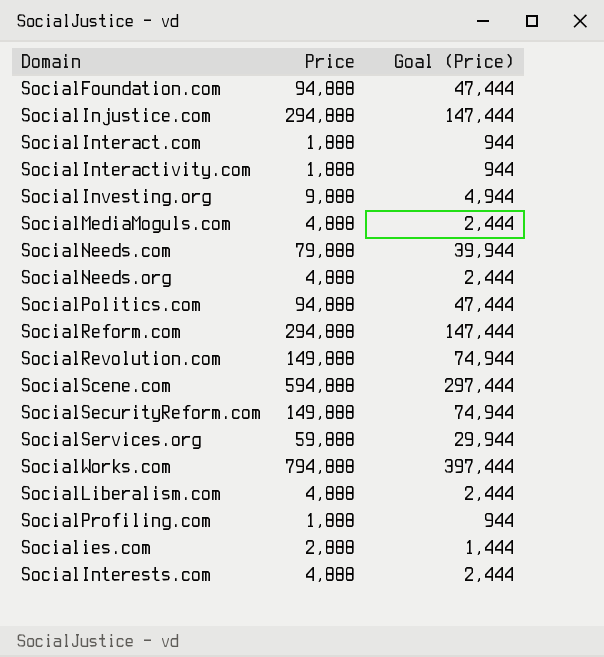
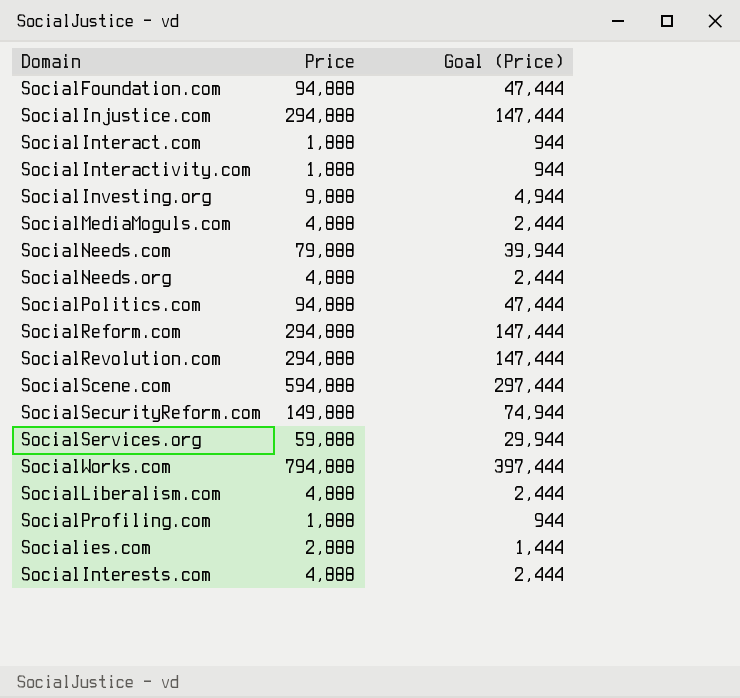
SocialRevolution.com | Price: 149,888 -> 294,888
SocialRevolution.com | Goal (Price): 74,944 -> 147,444

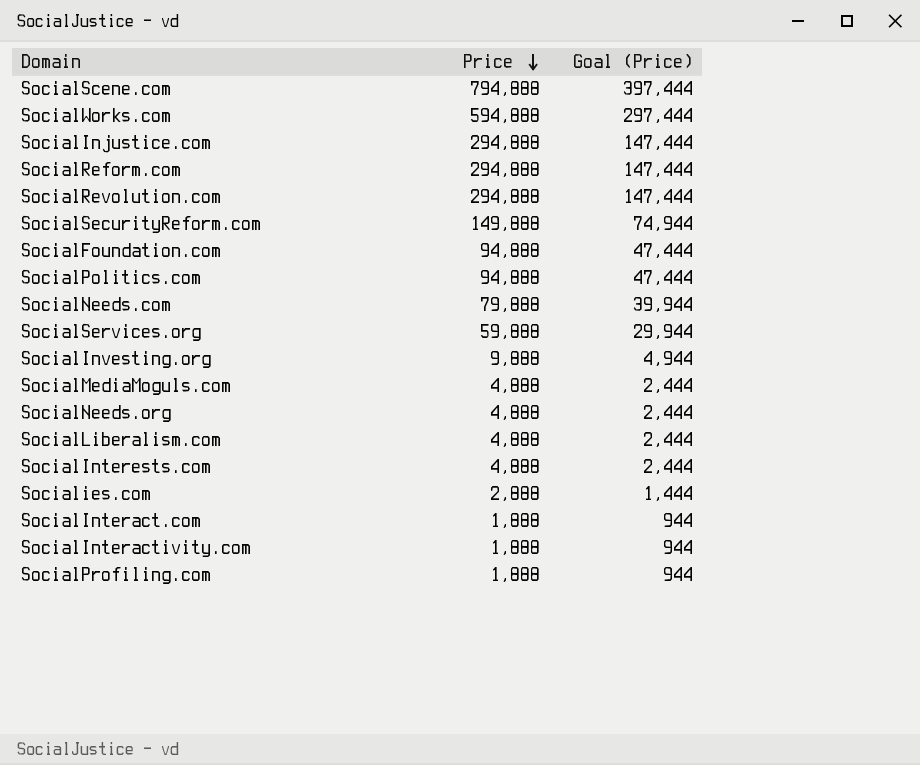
row order: none -> Price descending
SocialScene.com | Price: 594,888 -> 794,888
SocialScene.com | Goal (Price): 297,444 -> 397,444
SocialWorks.com | Price: 794,888 -> 594,888
SocialWorks.com | Goal (Price): 397,444 -> 297,444

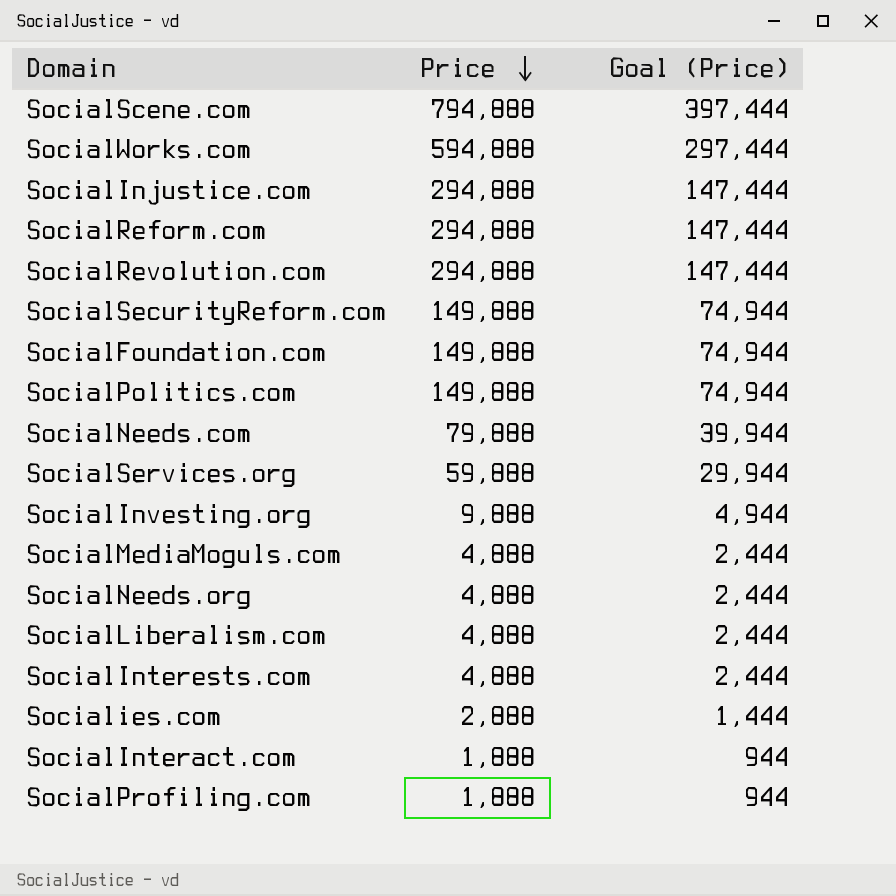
row SocialInteractivity.com: 1,888 | 944 -> none
SocialFoundation.com | Price: 94,888 -> 149,888
SocialFoundation.com | Goal (Price): 47,444 -> 74,944
SocialPolitics.com | Price: 94,888 -> 149,888
SocialPolitics.com | Goal (Price): 47,444 -> 74,944

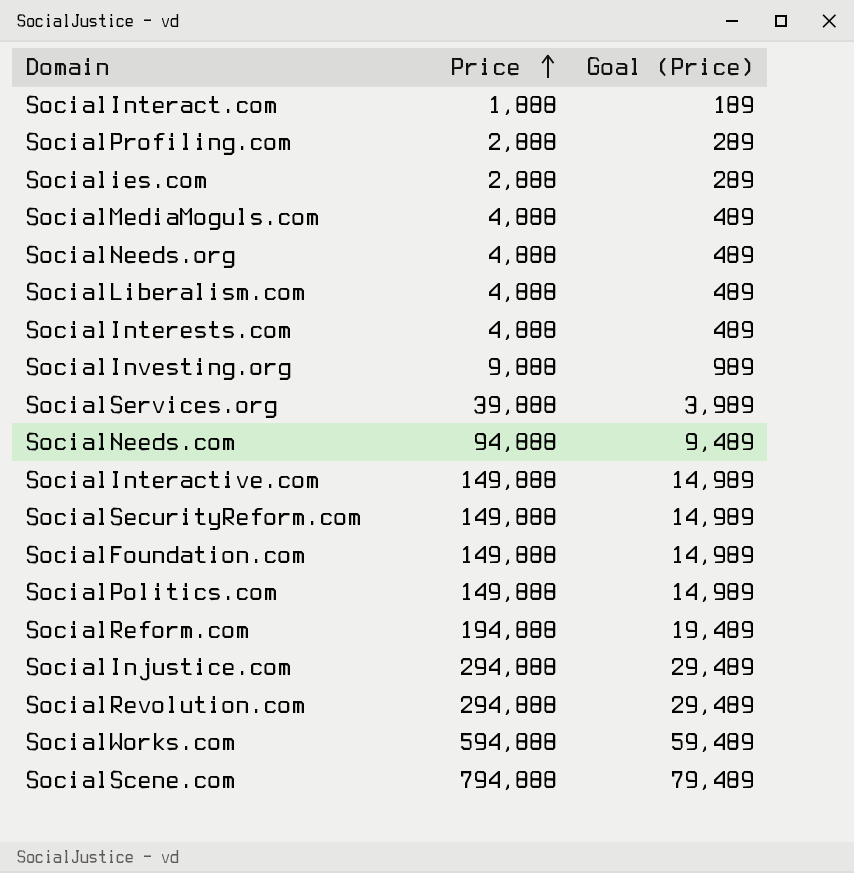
row order: Price descending -> Price ascending
column Goal (Price) | formula: [Price] * 0.5 -> [Price] * 0.1
SocialProfiling.com | Price: 1,888 -> 2,888
SocialServices.org | Price: 59,888 -> 39,888
SocialNeeds.com | Price: 79,888 -> 94,888
row SocialInteractive.com: none -> 149,888 | 14,989
SocialReform.com | Price: 294,888 -> 194,888

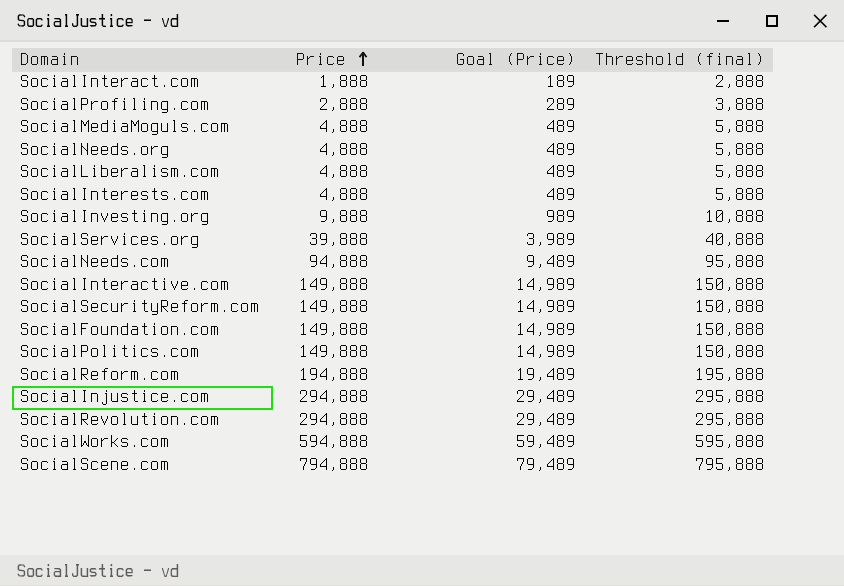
column Threshold (final) | formula: none -> [Price] + 1000
row Socialies.com: 2,888 | 289 -> none

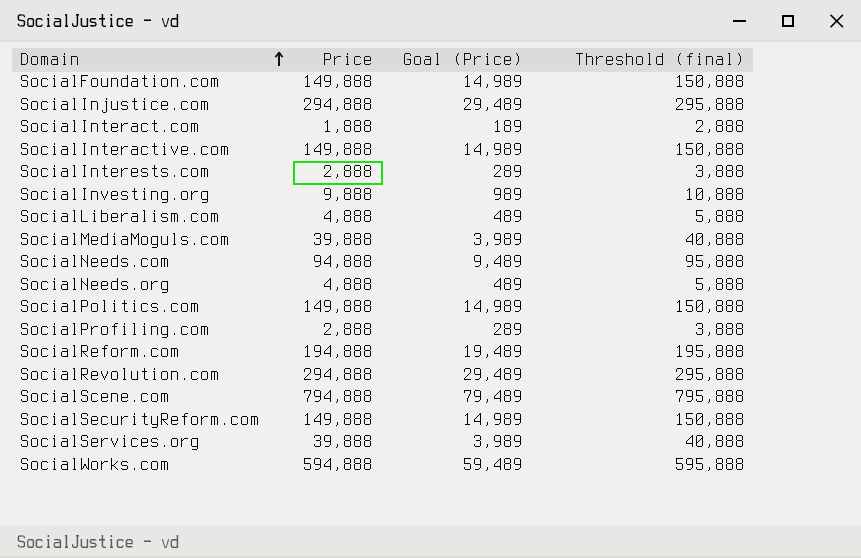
row order: Price ascending -> Domain ascending
SocialInterests.com | Price: 4,888 -> 2,888
SocialInterests.com | Goal (Price): 489 -> 289
SocialInterests.com | Threshold (final): 5,888 -> 3,888
SocialMediaMoguls.com | Price: 4,888 -> 39,888
SocialMediaMoguls.com | Goal (Price): 489 -> 3,989
SocialMediaMoguls.com | Threshold (final): 5,888 -> 40,888

